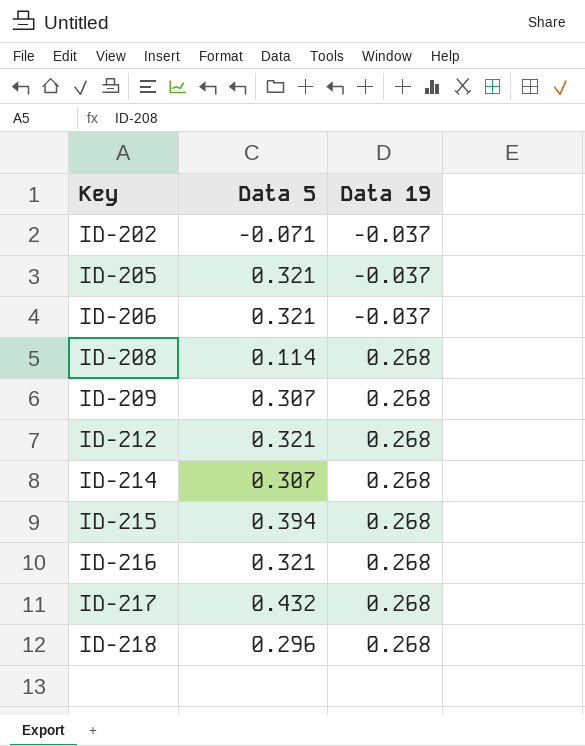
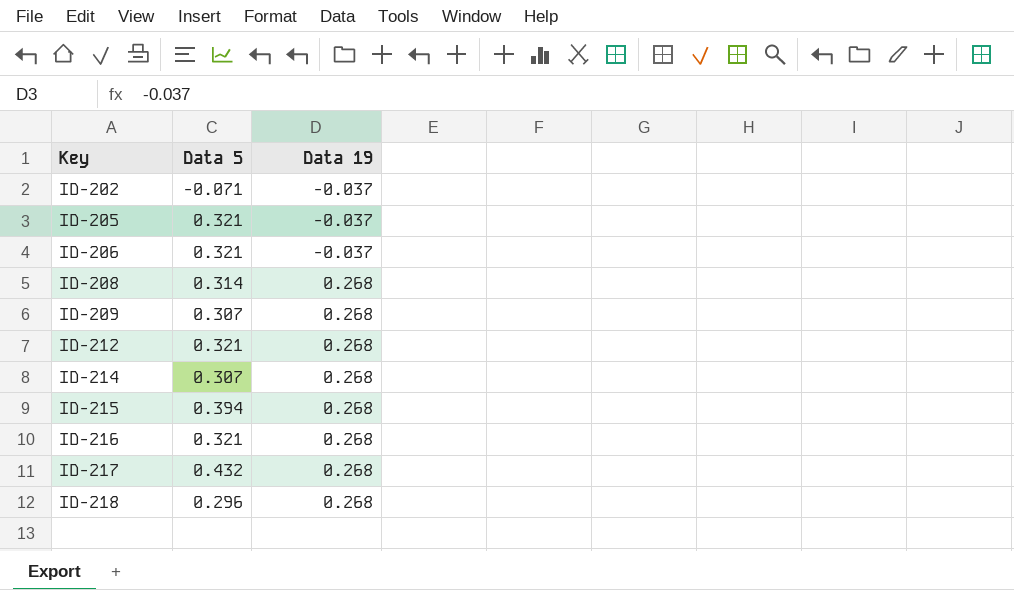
ID-208 | Data 5: 0.114 -> 0.314

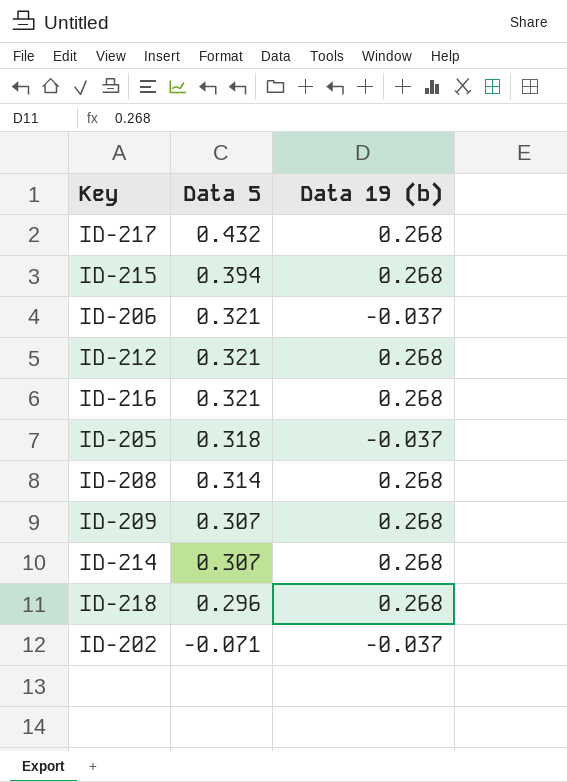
row order: Key ascending -> Data 5 descending
column name: Data 19 -> Data 19 (b)
ID-205 | Data 5: 0.321 -> 0.318

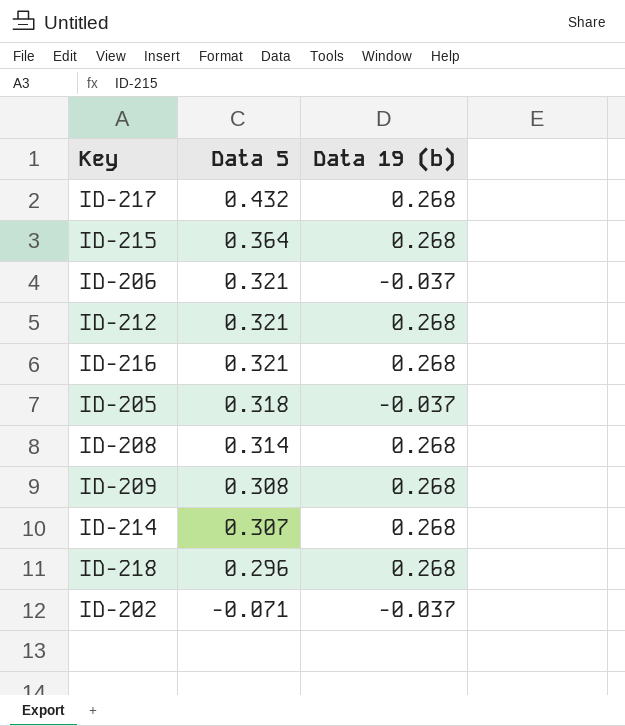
ID-215 | Data 5: 0.394 -> 0.364
ID-209 | Data 5: 0.307 -> 0.308

